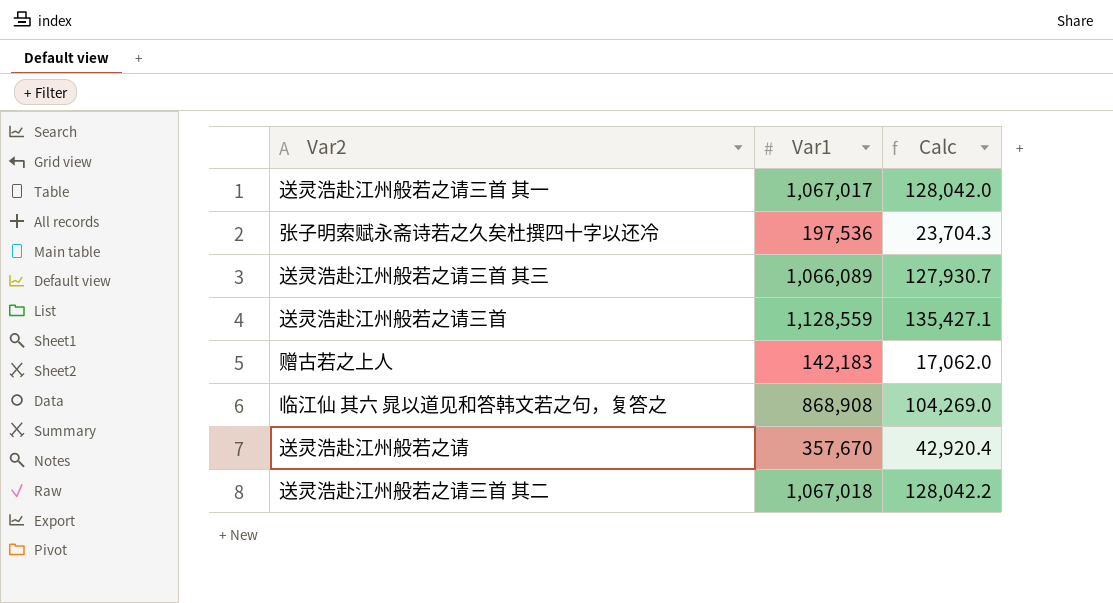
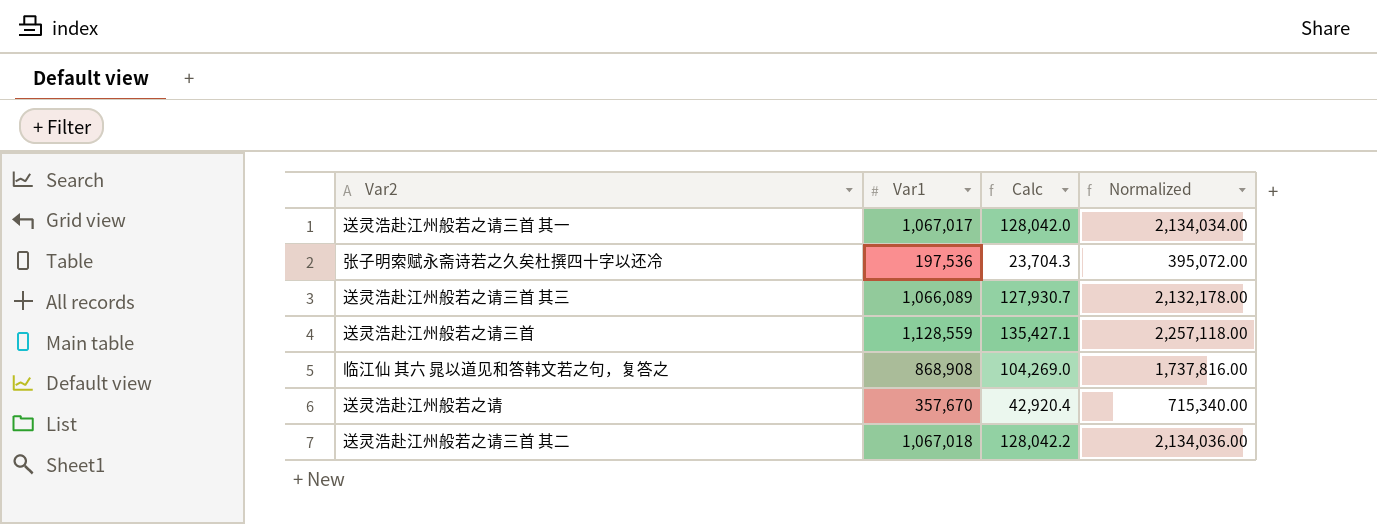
column Normalized | formula: none -> [Var1] * 2
row 赠古若之上人: 142,183 | 17,062.0 -> none

